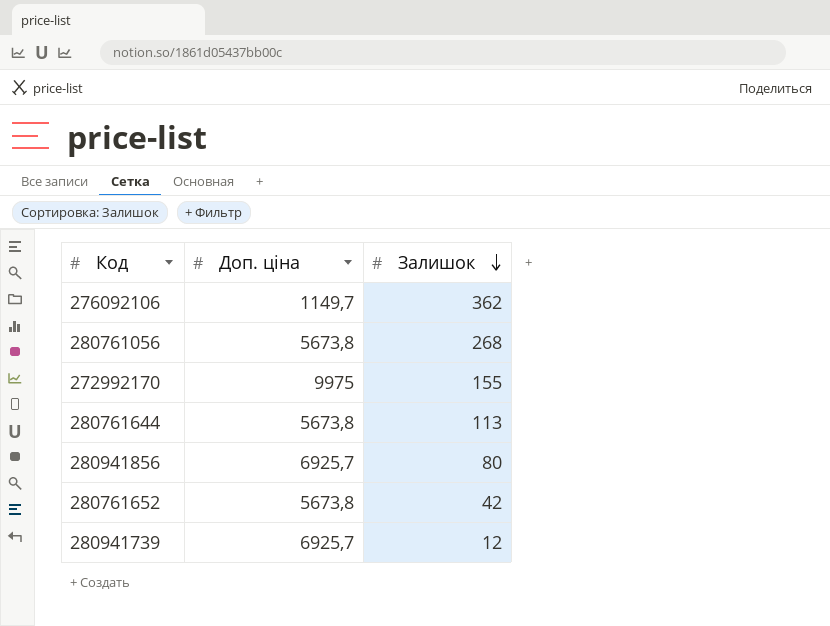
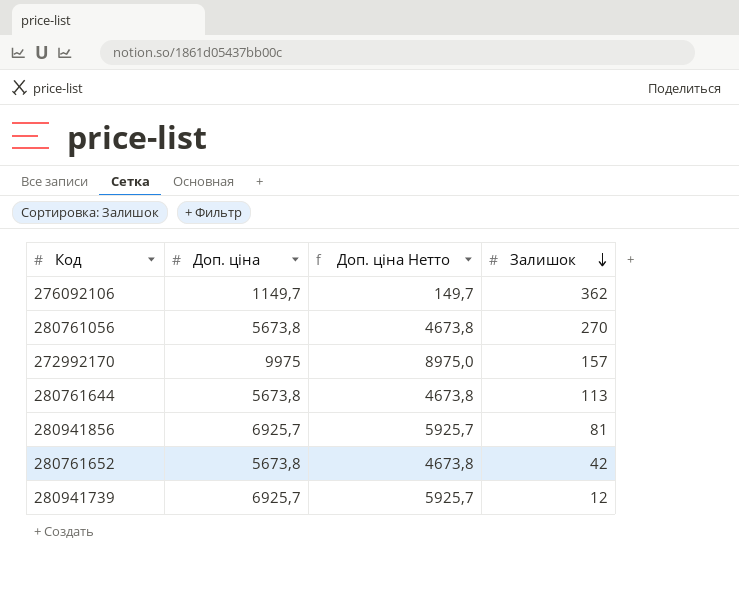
column Доп. ціна Нетто | formula: none -> [Доп. ціна] - 1000
280761056 | Залишок: 268 -> 270
272992170 | Залишок: 155 -> 157
280941856 | Залишок: 80 -> 81

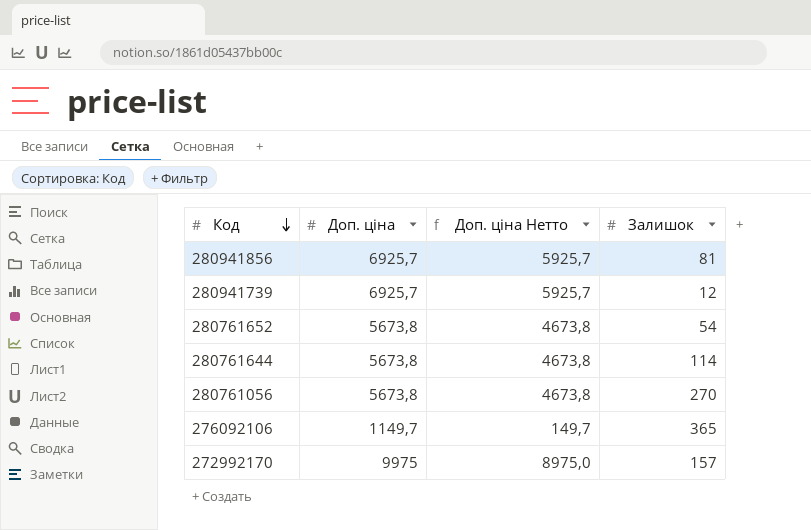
row order: Залишок descending -> Код descending
280761652 | Залишок: 42 -> 54
280761644 | Залишок: 113 -> 114
276092106 | Залишок: 362 -> 365

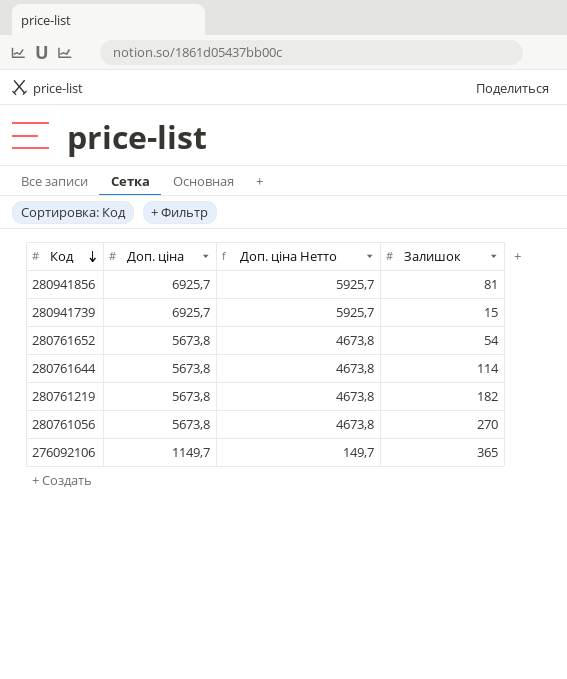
row 272992170: 9975 | 8975,0 | 157 -> none
280941739 | Залишок: 12 -> 15
row 280761219: none -> 5673,8 | 4673,8 | 182

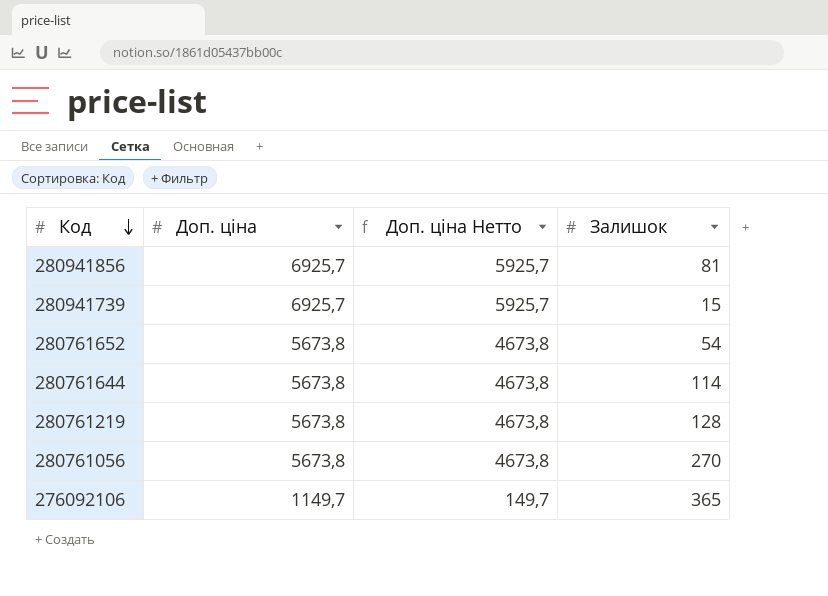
280761219 | Залишок: 182 -> 128

